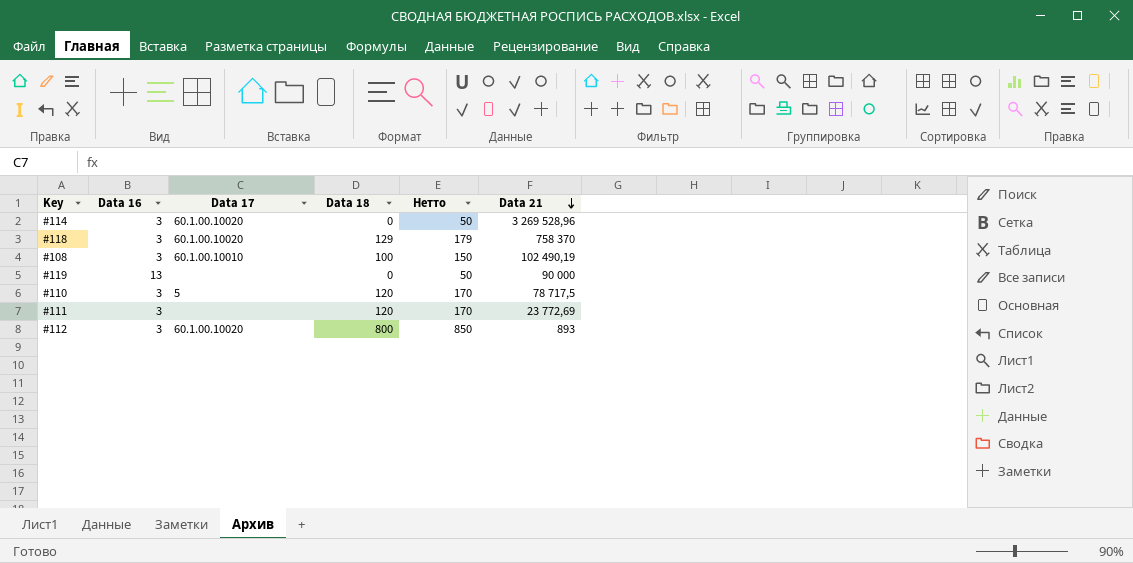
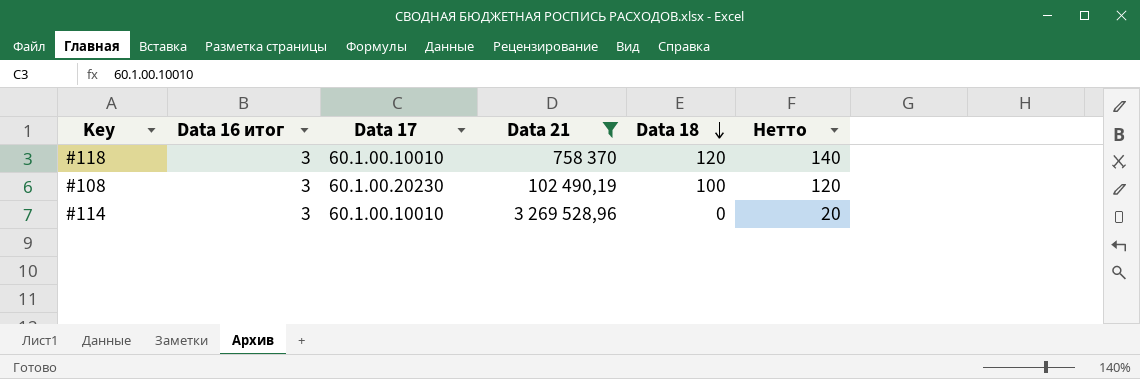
filter: none -> Data 21 >= 102 490,19
row order: Data 21 descending -> Data 18 descending
column name: Data 16 -> Data 16 итог
column Data 21 | position: 6 -> 4
column Нетто | formula: [Data 18] + 50 -> [Data 18] + 20
#118 | Data 17: 60.1.00.10020 -> 60.1.00.10010
#118 | Data 18: 129 -> 120
#108 | Data 17: 60.1.00.10010 -> 60.1.00.20230
#114 | Data 17: 60.1.00.10020 -> 60.1.00.10010

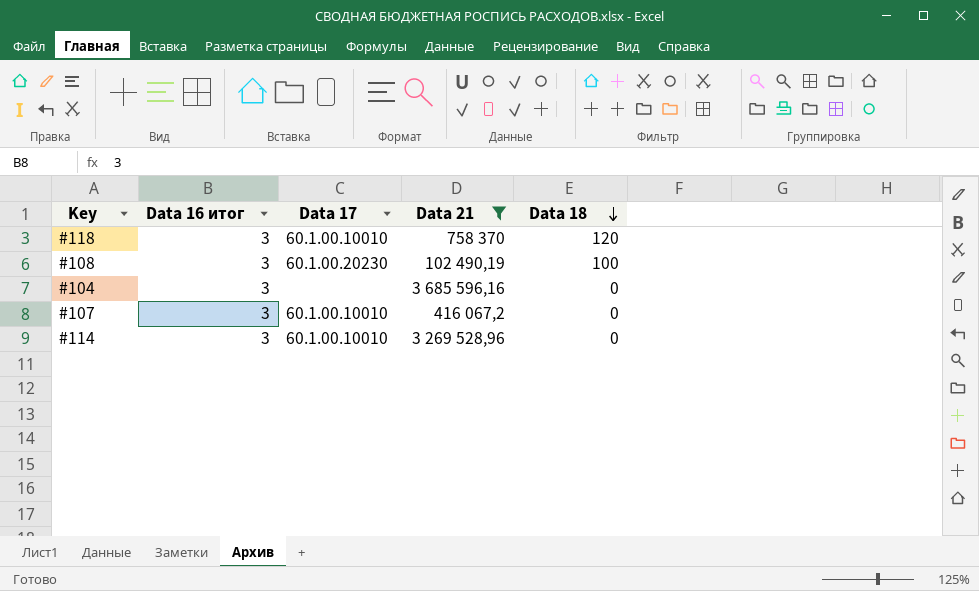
column Нетто | formula: [Data 18] + 20 -> none
row #104: none -> 3 | none | 3 685 596,16 | 0
row #107: none -> 3 | 60.1.00.10010 | 416 067,2 | 0

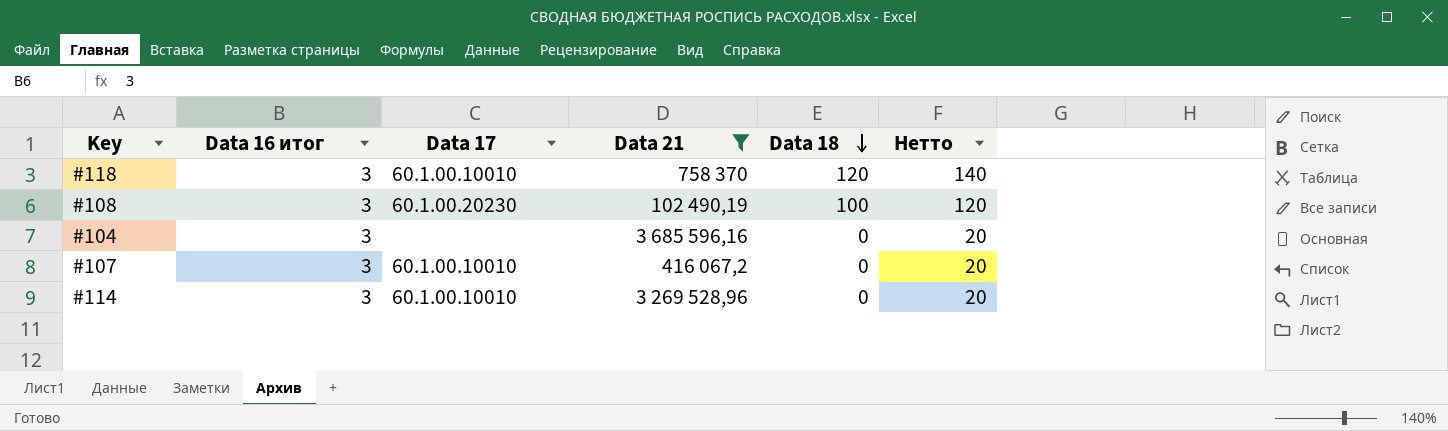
column Нетто | formula: none -> [Data 18] + 20

